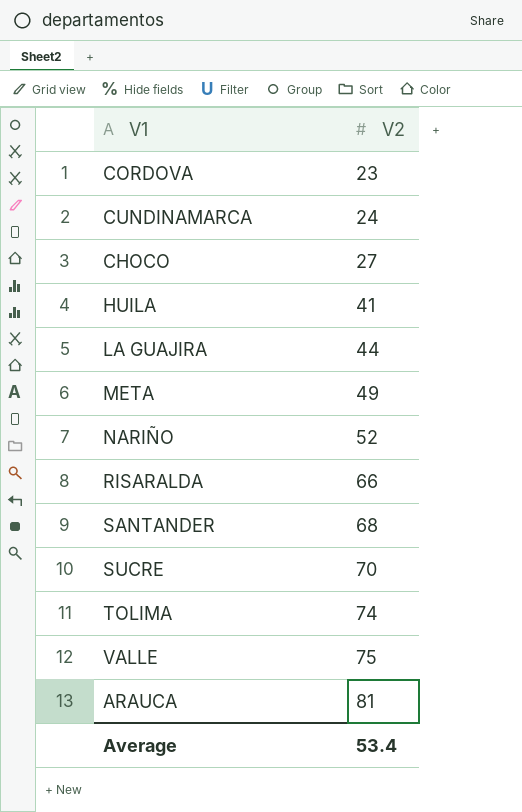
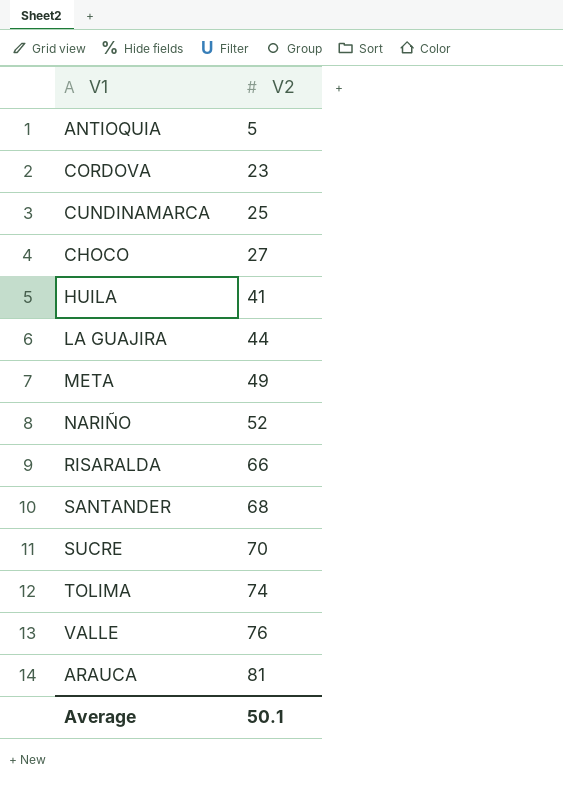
row ANTIOQUIA: none -> 5
CUNDINAMARCA | V2: 24 -> 25
VALLE | V2: 75 -> 76
Average | V2: 53.4 -> 50.1

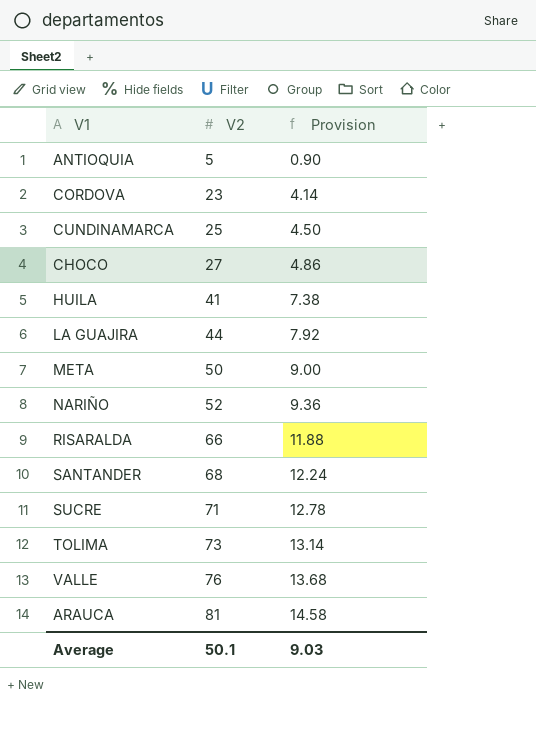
column Provision | formula: none -> [V2] * 0.18
META | V2: 49 -> 50
SUCRE | V2: 70 -> 71
TOLIMA | V2: 74 -> 73

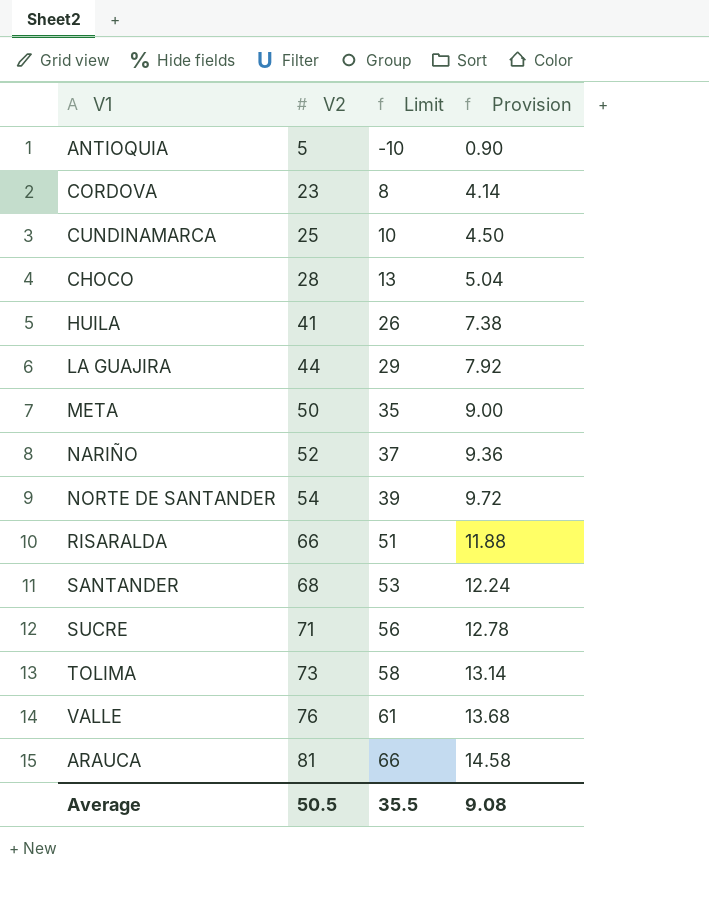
column Limit | formula: none -> [V2] - 15
CHOCO | V2: 27 -> 28
CHOCO | Provision: 4.86 -> 5.04
row NORTE DE SANTANDER: none -> 54 | 39 | 9.72
Average | V2: 50.1 -> 50.5
Average | Provision: 9.03 -> 9.08

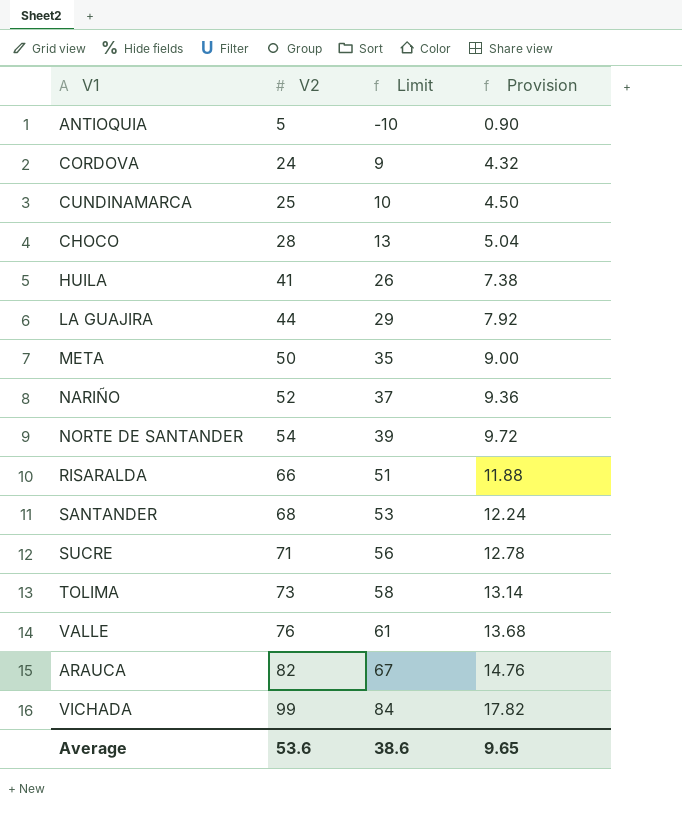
CORDOVA | V2: 23 -> 24
CORDOVA | Limit: 8 -> 9
CORDOVA | Provision: 4.14 -> 4.32
ARAUCA | V2: 81 -> 82
ARAUCA | Limit: 66 -> 67
ARAUCA | Provision: 14.58 -> 14.76
row VICHADA: none -> 99 | 84 | 17.82
Average | V2: 50.5 -> 53.6
Average | Limit: 35.5 -> 38.6
Average | Provision: 9.08 -> 9.65

